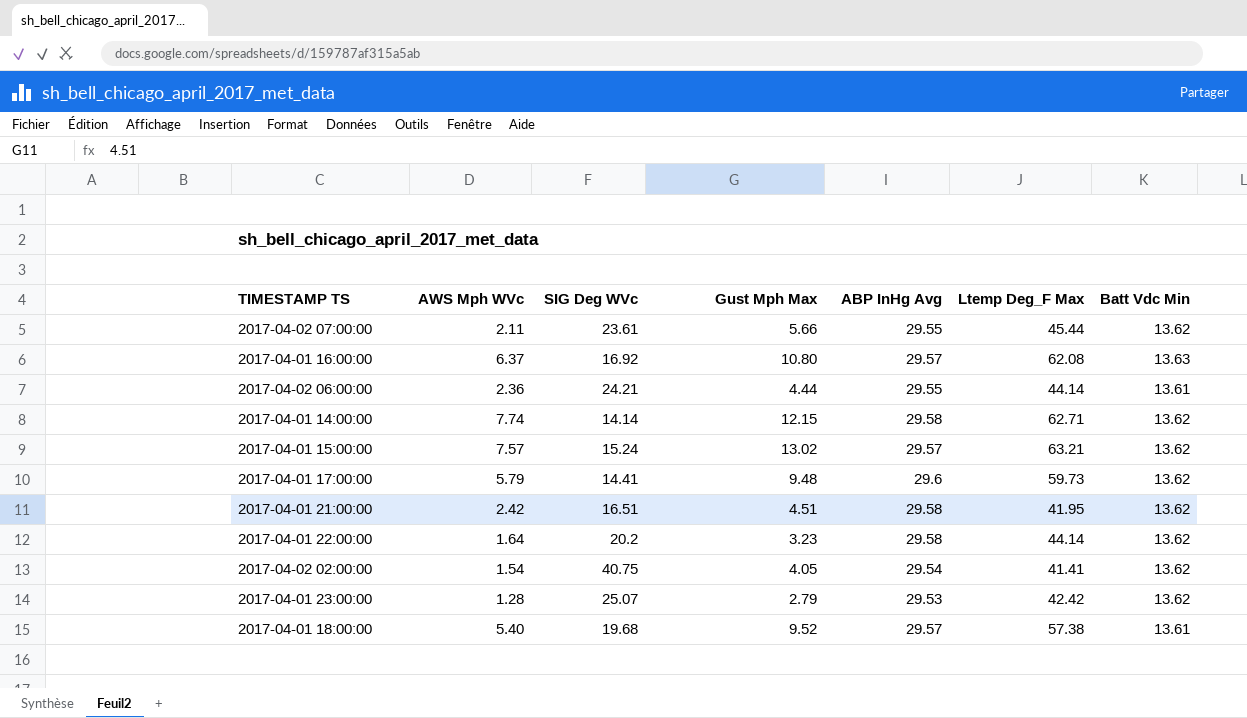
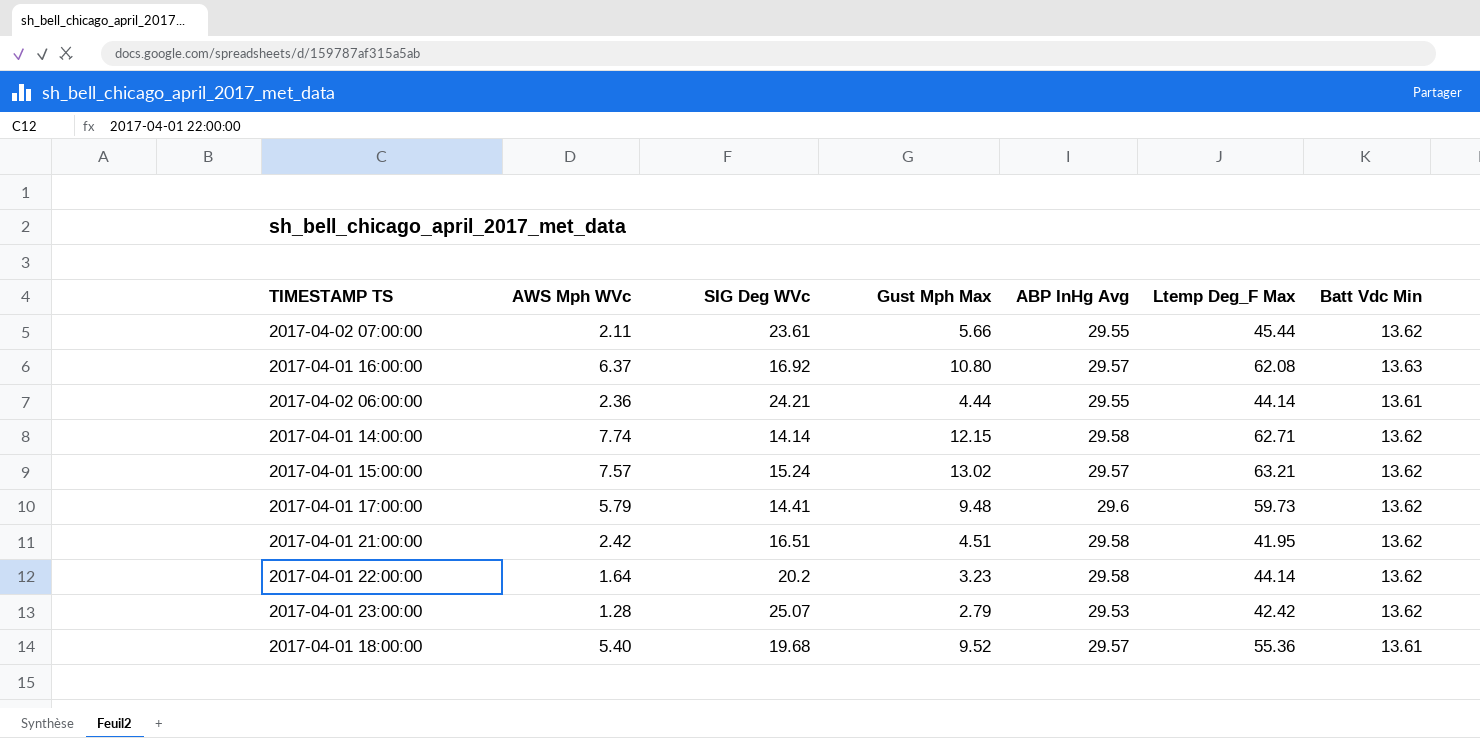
row 2017-04-02 02:00:00: 1.54 | 40.75 | 4.05 | 29.54 | 41.41 | 13.62 -> none
2017-04-01 18:00:00 | Ltemp Deg_F Max: 57.38 -> 55.36

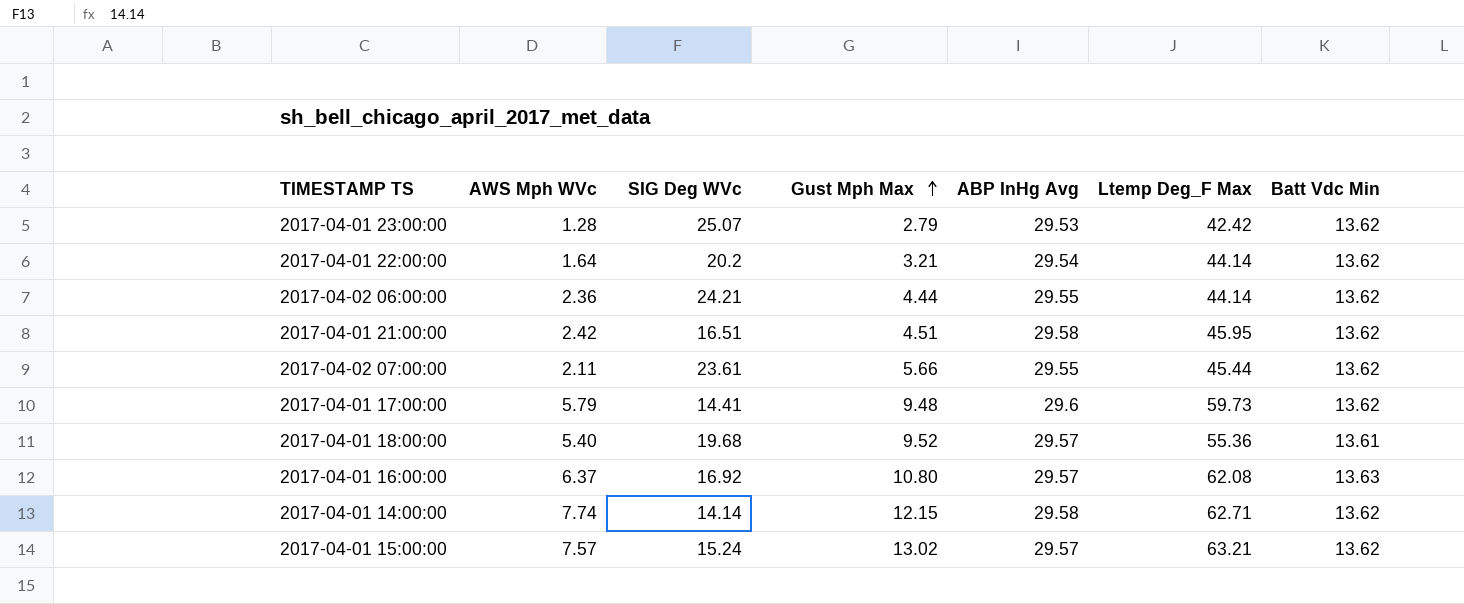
row order: none -> Gust Mph Max ascending
2017-04-01 22:00:00 | Gust Mph Max: 3.23 -> 3.21
2017-04-01 22:00:00 | ABP InHg Avg: 29.58 -> 29.54
2017-04-02 06:00:00 | Batt Vdc Min: 13.61 -> 13.62
2017-04-01 21:00:00 | Ltemp Deg_F Max: 41.95 -> 45.95

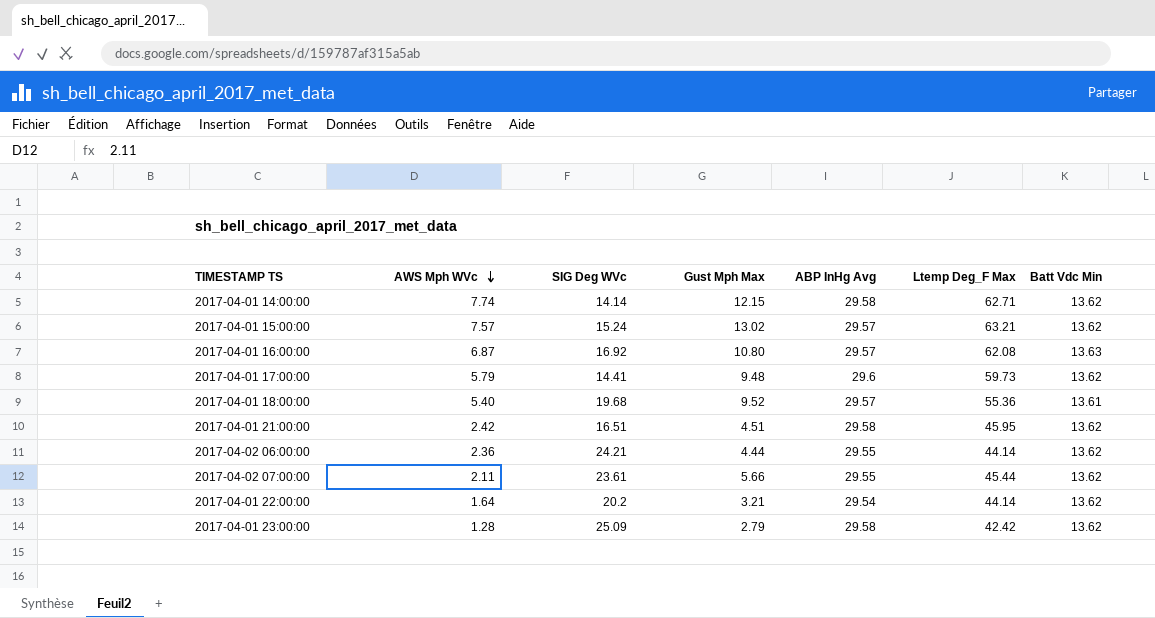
row order: Gust Mph Max ascending -> AWS Mph WVc descending
2017-04-01 16:00:00 | AWS Mph WVc: 6.37 -> 6.87
2017-04-01 23:00:00 | SIG Deg WVc: 25.07 -> 25.09
2017-04-01 23:00:00 | ABP InHg Avg: 29.53 -> 29.58

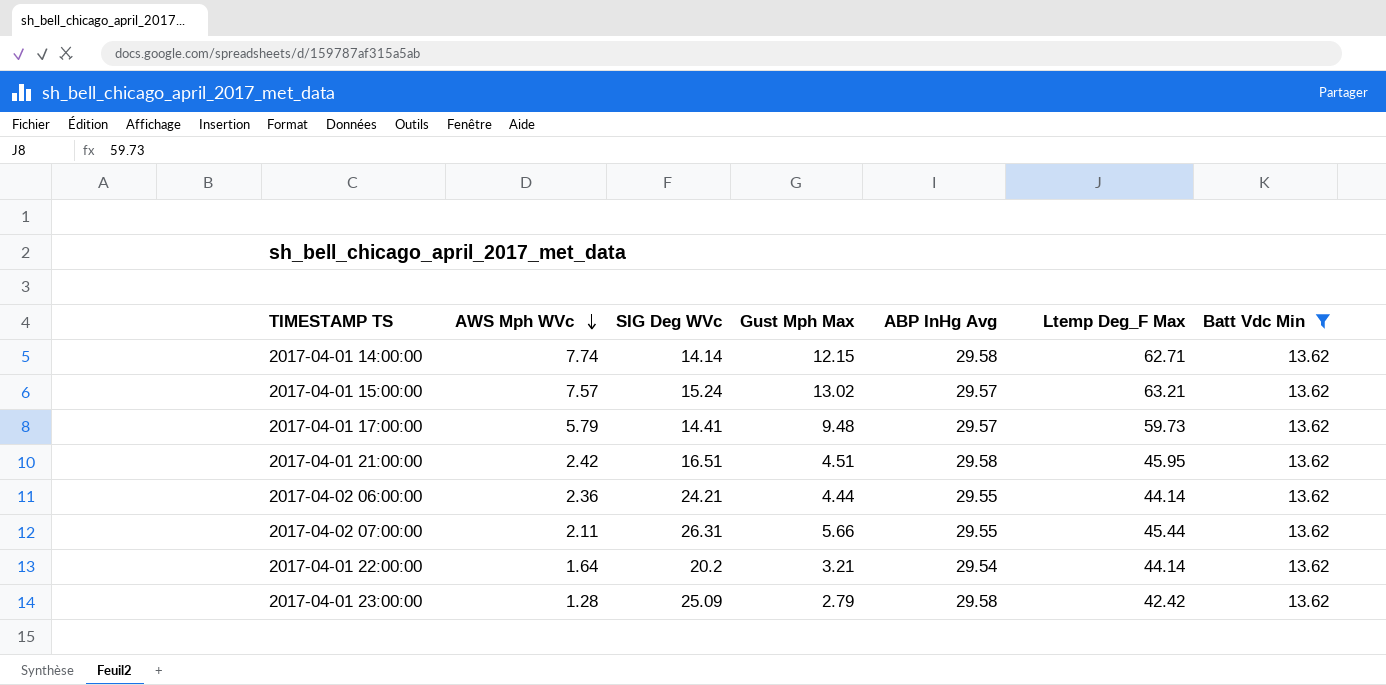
filter: none -> Batt Vdc Min = 13.62
2017-04-01 17:00:00 | ABP InHg Avg: 29.6 -> 29.57
2017-04-02 07:00:00 | SIG Deg WVc: 23.61 -> 26.31

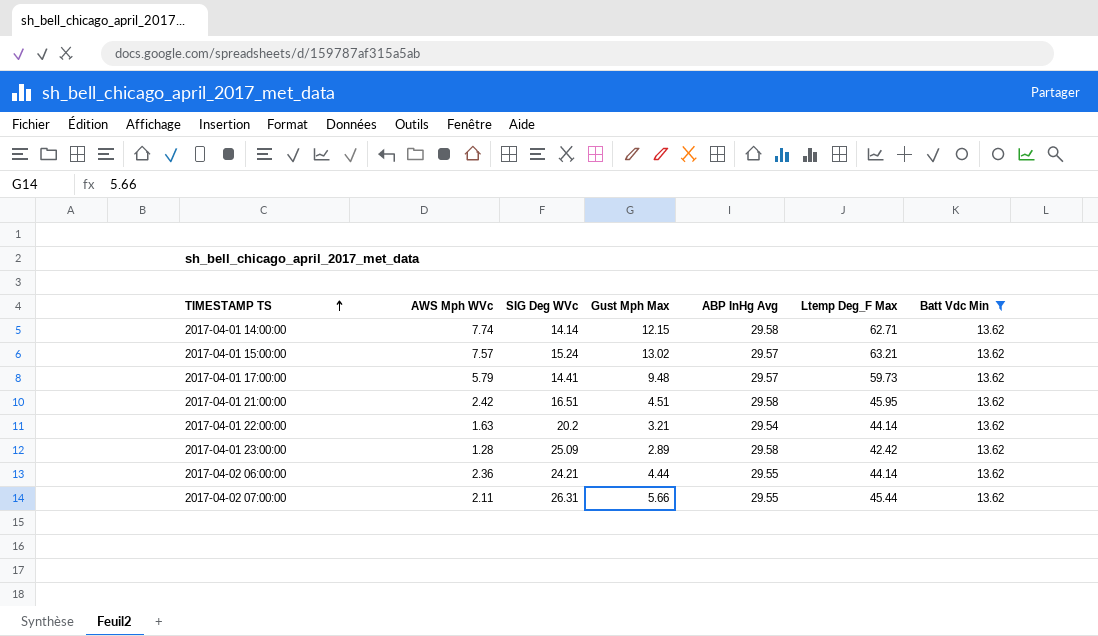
row order: AWS Mph WVc descending -> TIMESTAMP TS ascending
2017-04-01 22:00:00 | AWS Mph WVc: 1.64 -> 1.63
2017-04-01 23:00:00 | Gust Mph Max: 2.79 -> 2.89

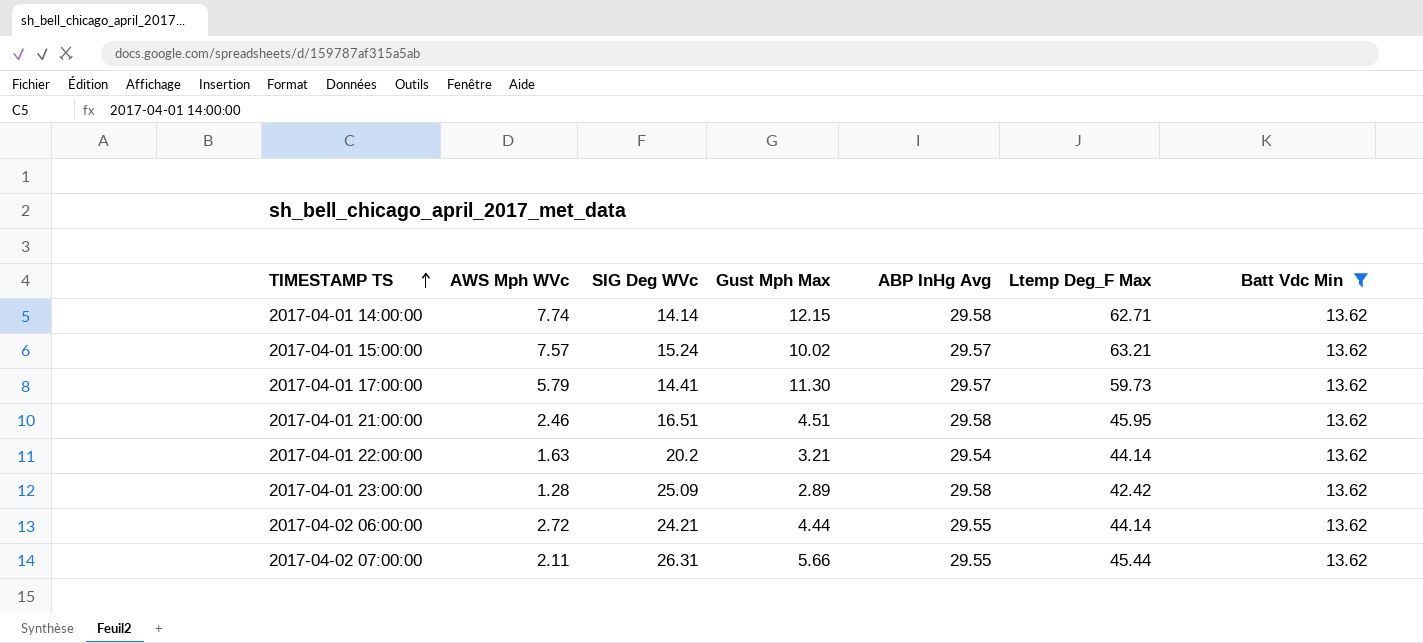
2017-04-01 15:00:00 | Gust Mph Max: 13.02 -> 10.02
2017-04-01 17:00:00 | Gust Mph Max: 9.48 -> 11.30
2017-04-01 21:00:00 | AWS Mph WVc: 2.42 -> 2.46
2017-04-02 06:00:00 | AWS Mph WVc: 2.36 -> 2.72

